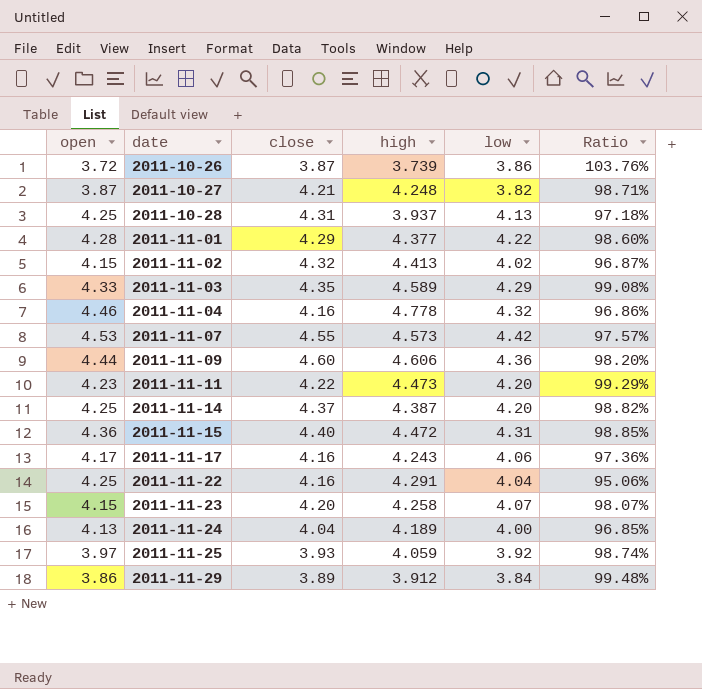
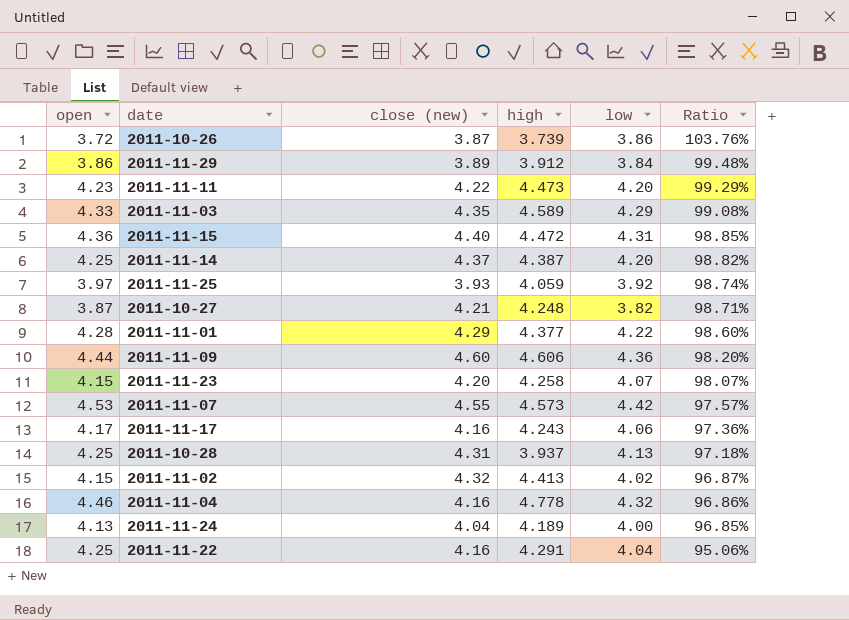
row order: date ascending -> Ratio descending
column name: close -> close (new)

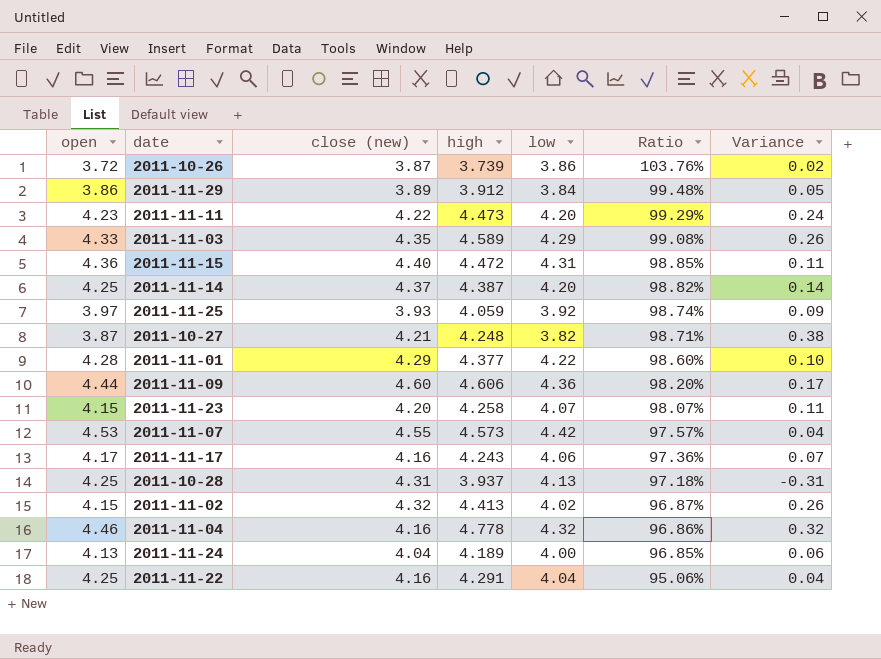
column Variance | formula: none -> [high] - [open]

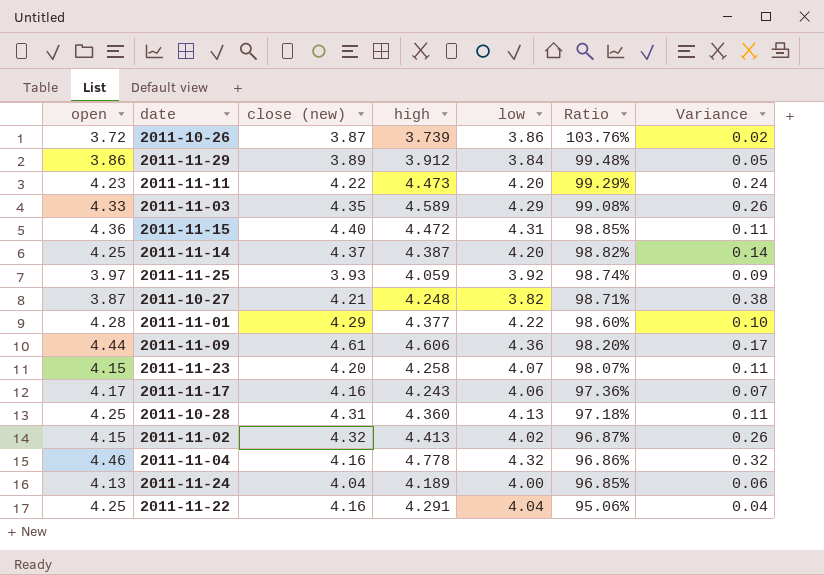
row 2011-11-07: 4.53 | 4.55 | 4.573 | 4.42 | 97.57% | 0.04 -> none
2011-11-09 | close (new): 4.60 -> 4.61
2011-10-28 | high: 3.937 -> 4.360
2011-10-28 | Variance: -0.31 -> 0.11

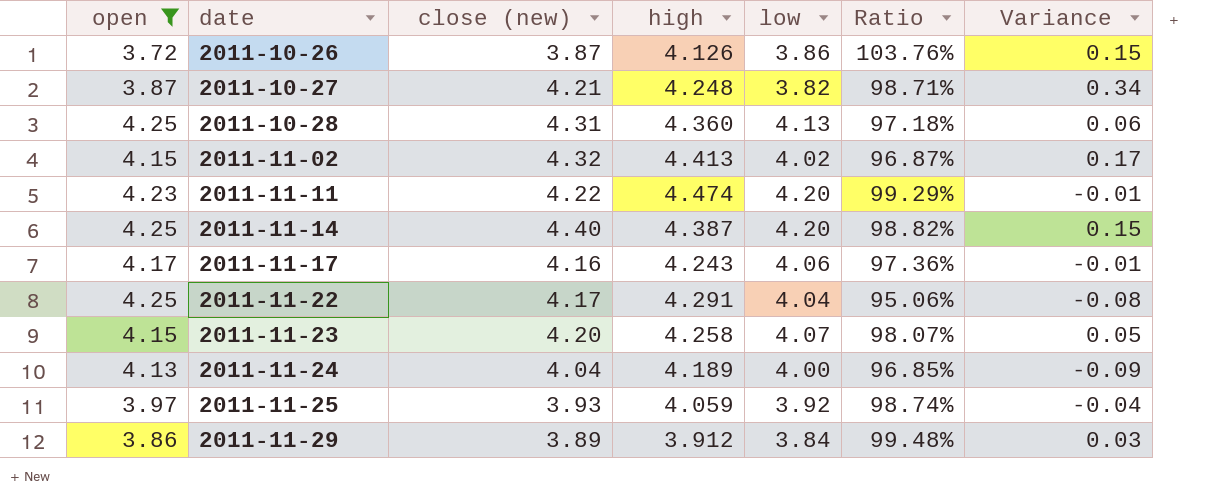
filter: none -> open <= 4.25
row order: Ratio descending -> date ascending
column Variance | formula: [high] - [open] -> [close (new)] - [open]
2011-10-26 | high: 3.739 -> 4.126
2011-11-11 | high: 4.473 -> 4.474
2011-11-14 | close (new): 4.37 -> 4.40
2011-11-22 | close (new): 4.16 -> 4.17

